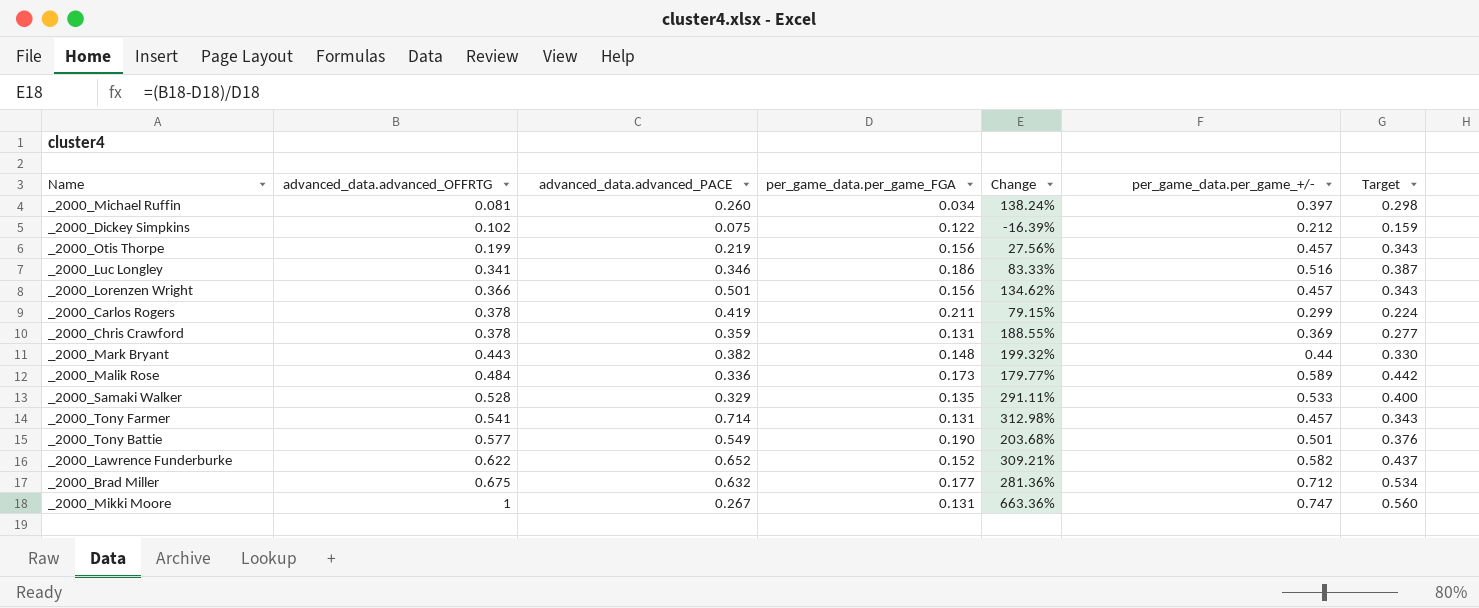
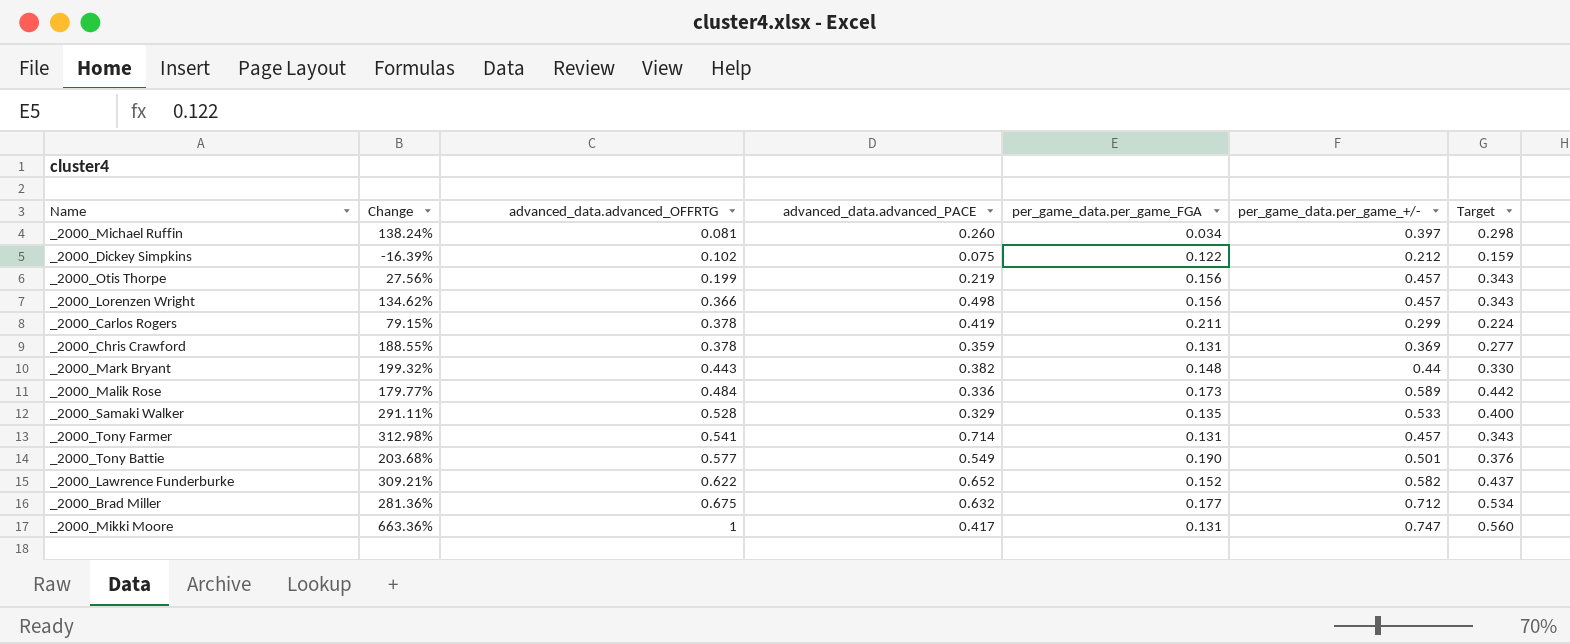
column Change | position: 5 -> 2
row _2000_Luc Longley: 0.341 | 0.346 | 0.186 | 83.33% | 0.516 | 0.387 -> none
_2000_Lorenzen Wright | advanced_data.advanced_PACE: 0.501 -> 0.498
_2000_Mikki Moore | advanced_data.advanced_PACE: 0.267 -> 0.417

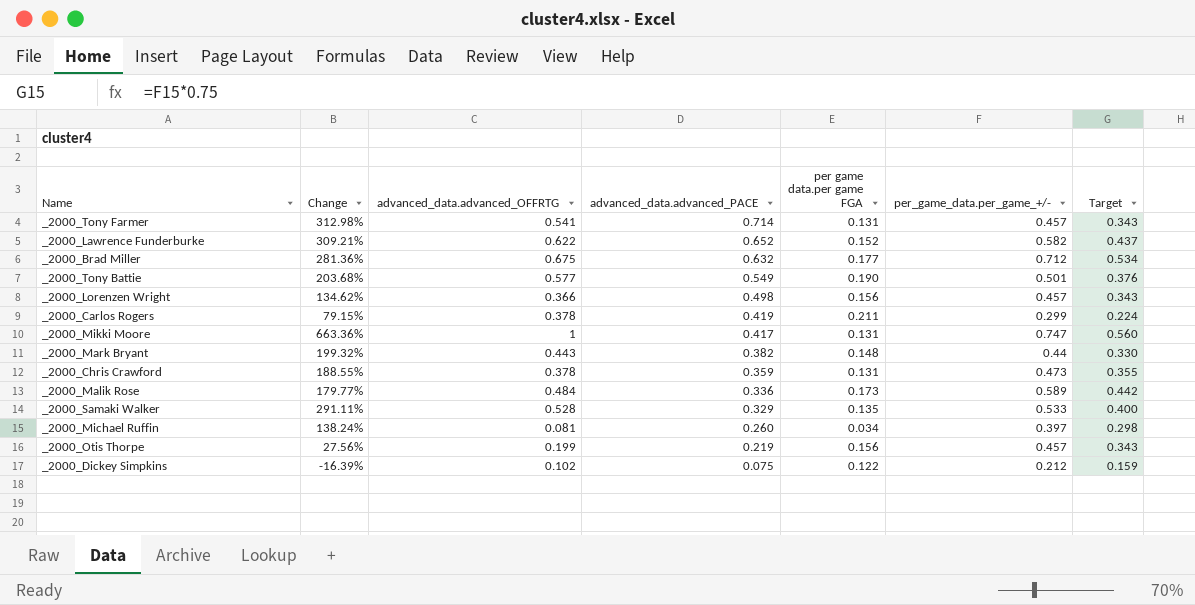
row order: advanced_data.advanced_OFFRTG ascending -> advanced_data.advanced_PACE descending
column name: per_game_data.per_game_FGA -> per game data.per game FGA
_2000_Chris Crawford | per_game_data.per_game_+/-: 0.369 -> 0.473
_2000_Chris Crawford | Target: 0.277 -> 0.355

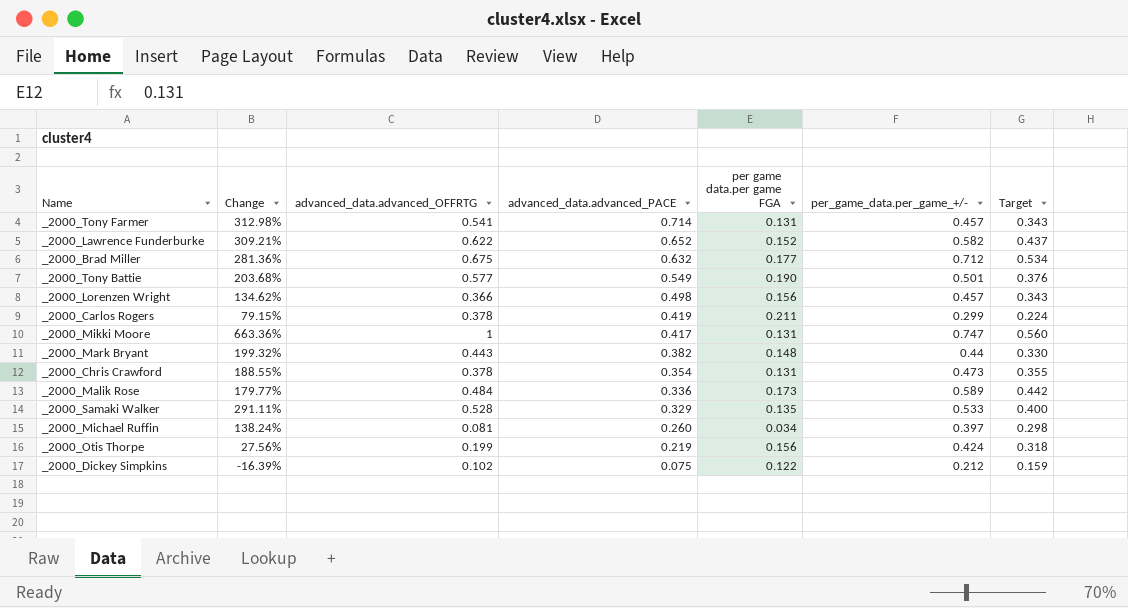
_2000_Chris Crawford | advanced_data.advanced_PACE: 0.359 -> 0.354
_2000_Otis Thorpe | per_game_data.per_game_+/-: 0.457 -> 0.424
_2000_Otis Thorpe | Target: 0.343 -> 0.318

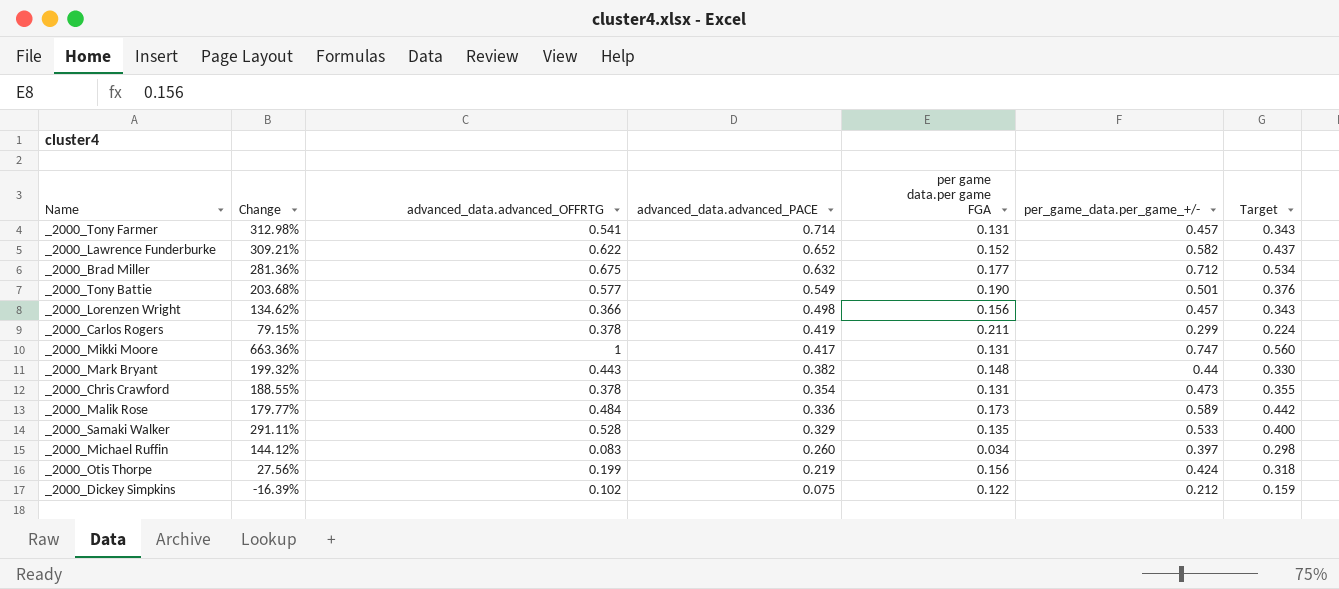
_2000_Michael Ruffin | Change: 138.24% -> 144.12%
_2000_Michael Ruffin | advanced_data.advanced_OFFRTG: 0.081 -> 0.083

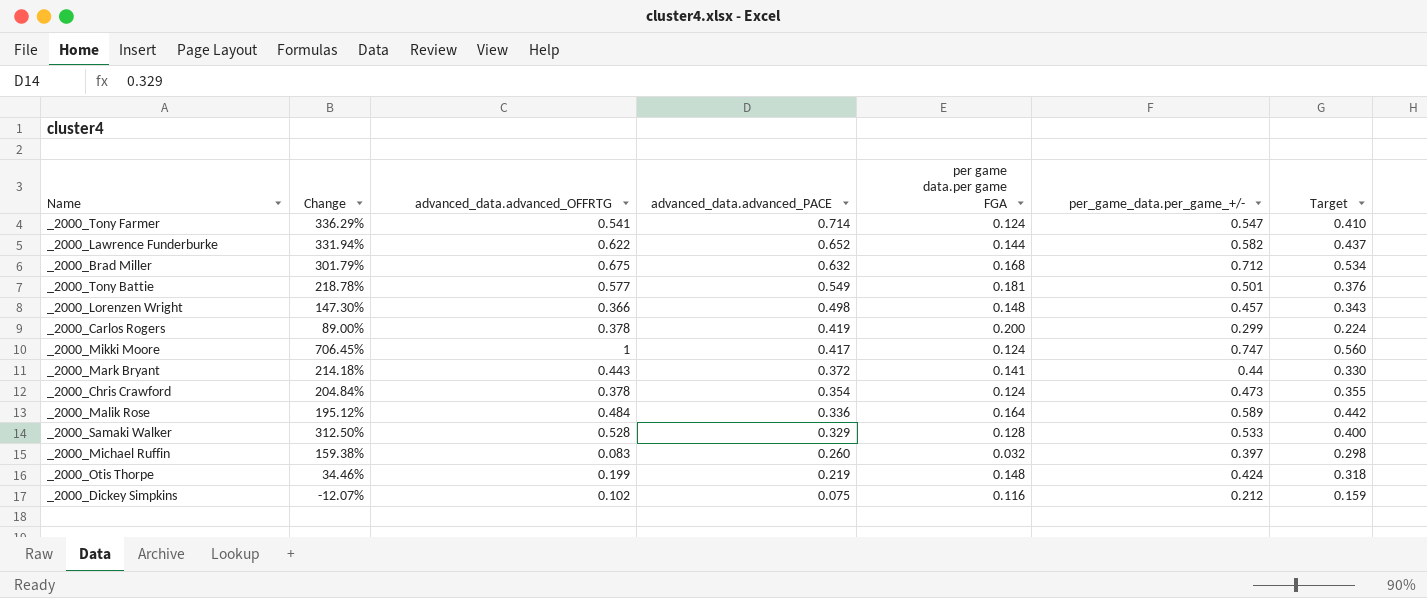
_2000_Tony Farmer | Change: 312.98% -> 336.29%
_2000_Tony Farmer | per game data.per game FGA: 0.131 -> 0.124
_2000_Tony Farmer | per_game_data.per_game_+/-: 0.457 -> 0.547
_2000_Tony Farmer | Target: 0.343 -> 0.410
_2000_Lawrence Funderburke | Change: 309.21% -> 331.94%
_2000_Lawrence Funderburke | per game data.per game FGA: 0.152 -> 0.144
_2000_Brad Miller | Change: 281.36% -> 301.79%
_2000_Brad Miller | per game data.per game FGA: 0.177 -> 0.168
_2000_Tony Battie | Change: 203.68% -> 218.78%
_2000_Tony Battie | per game data.per game FGA: 0.190 -> 0.181
_2000_Lorenzen Wright | Change: 134.62% -> 147.30%
_2000_Lorenzen Wright | per game data.per game FGA: 0.156 -> 0.148
_2000_Carlos Rogers | Change: 79.15% -> 89.00%
_2000_Carlos Rogers | per game data.per game FGA: 0.211 -> 0.200
_2000_Mikki Moore | Change: 663.36% -> 706.45%
_2000_Mikki Moore | per game data.per game FGA: 0.131 -> 0.124
_2000_Mark Bryant | Change: 199.32% -> 214.18%
_2000_Mark Bryant | advanced_data.advanced_PACE: 0.382 -> 0.372
_2000_Mark Bryant | per game data.per game FGA: 0.148 -> 0.141
_2000_Chris Crawford | Change: 188.55% -> 204.84%
_2000_Chris Crawford | per game data.per game FGA: 0.131 -> 0.124
_2000_Malik Rose | Change: 179.77% -> 195.12%
_2000_Malik Rose | per game data.per game FGA: 0.173 -> 0.164
_2000_Samaki Walker | Change: 291.11% -> 312.50%
_2000_Samaki Walker | per game data.per game FGA: 0.135 -> 0.128
_2000_Michael Ruffin | Change: 144.12% -> 159.38%
_2000_Michael Ruffin | per game data.per game FGA: 0.034 -> 0.032
_2000_Otis Thorpe | Change: 27.56% -> 34.46%
_2000_Otis Thorpe | per game data.per game FGA: 0.156 -> 0.148
_2000_Dickey Simpkins | Change: -16.39% -> -12.07%
_2000_Dickey Simpkins | per game data.per game FGA: 0.122 -> 0.116

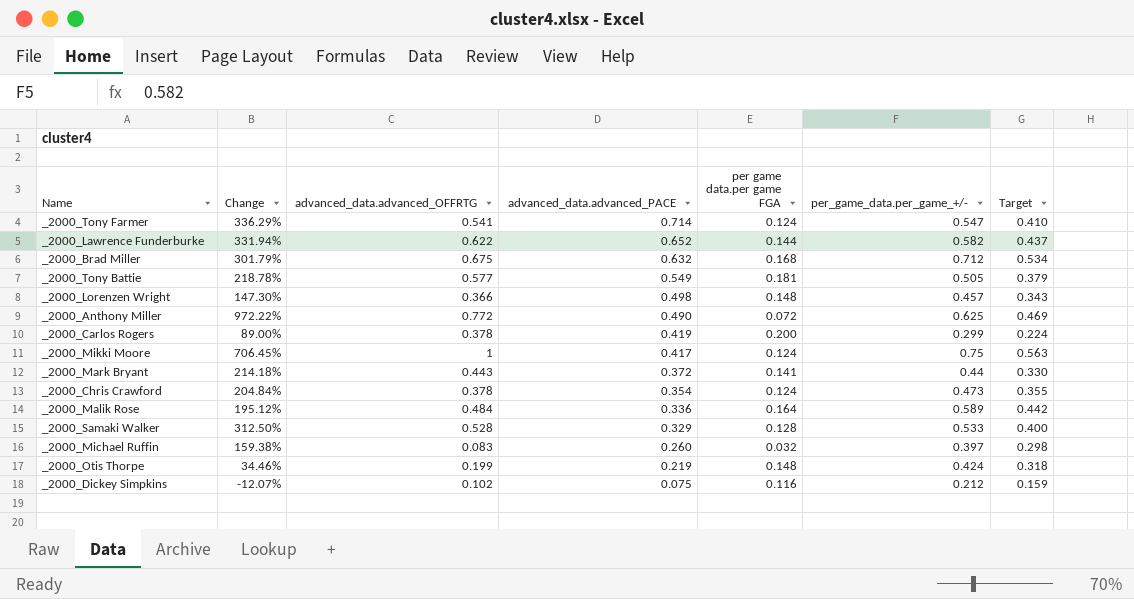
_2000_Tony Battie | per_game_data.per_game_+/-: 0.501 -> 0.505
_2000_Tony Battie | Target: 0.376 -> 0.379
row _2000_Anthony Miller: none -> 972.22% | 0.772 | 0.490 | 0.072 | 0.625 | 0.469
_2000_Mikki Moore | per_game_data.per_game_+/-: 0.747 -> 0.75
_2000_Mikki Moore | Target: 0.560 -> 0.563

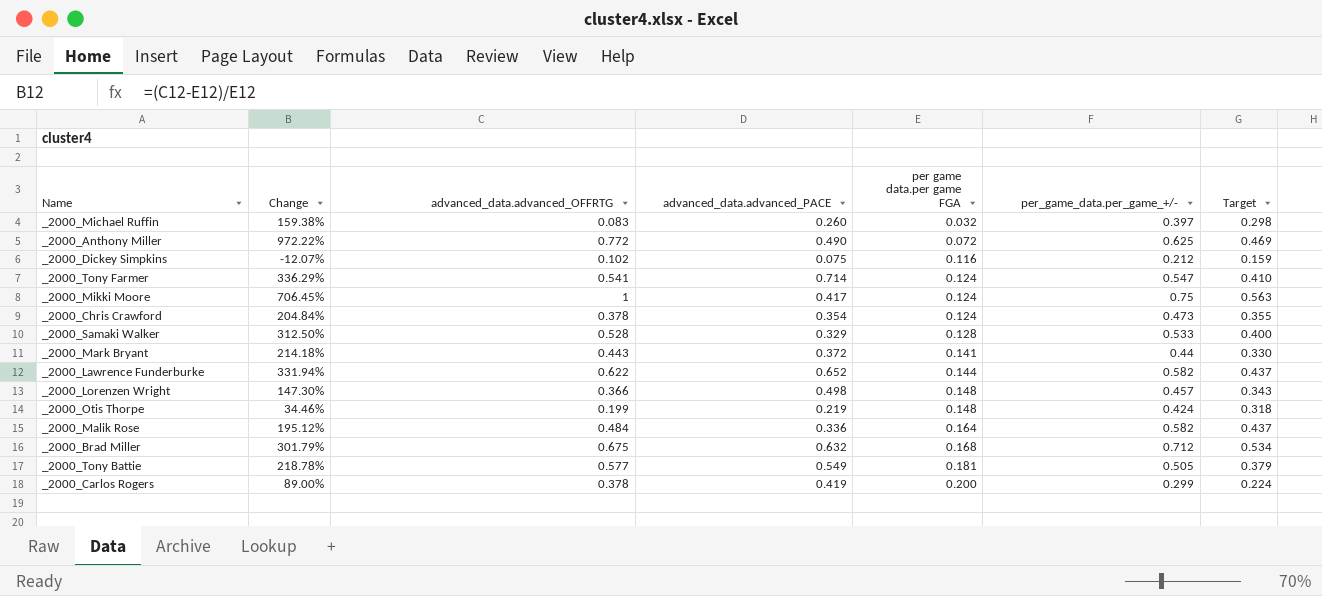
row order: advanced_data.advanced_PACE descending -> per game data.per game FGA ascending
_2000_Malik Rose | per_game_data.per_game_+/-: 0.589 -> 0.582
_2000_Malik Rose | Target: 0.442 -> 0.437

